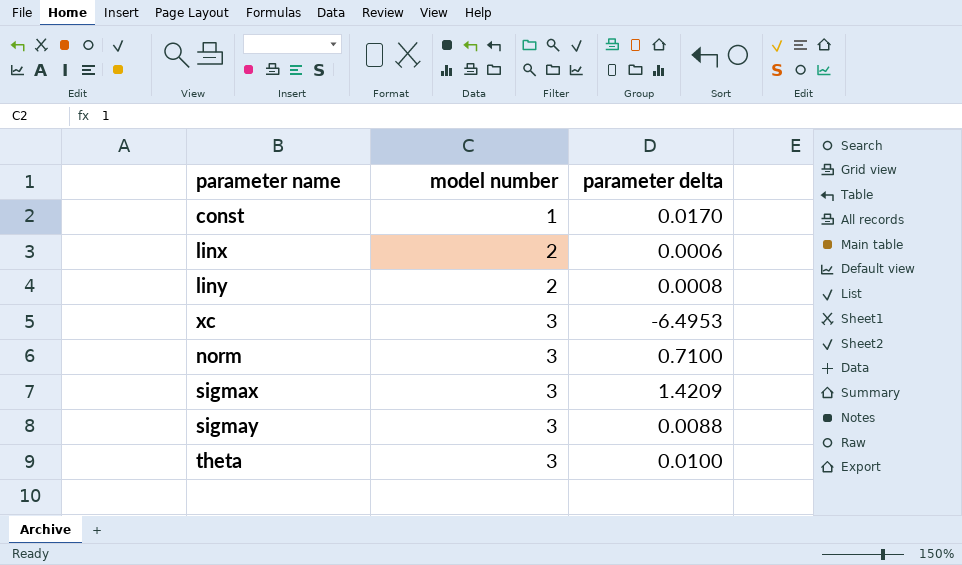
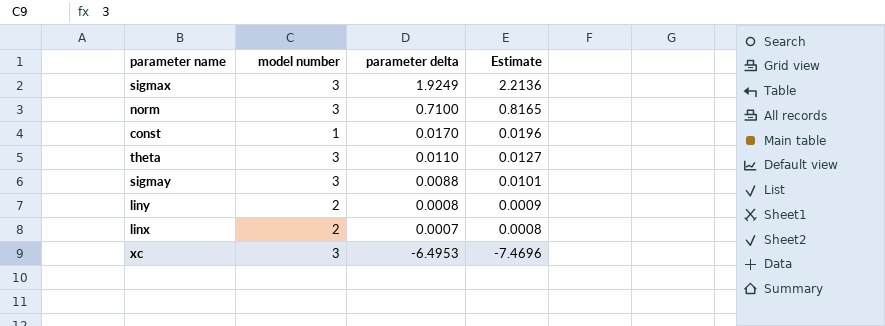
row order: model number ascending -> parameter delta descending
column Estimate | formula: none -> [parameter delta] * 1.15
sigmax | parameter delta: 1.4209 -> 1.9249
theta | parameter delta: 0.0100 -> 0.0110
linx | parameter delta: 0.0006 -> 0.0007

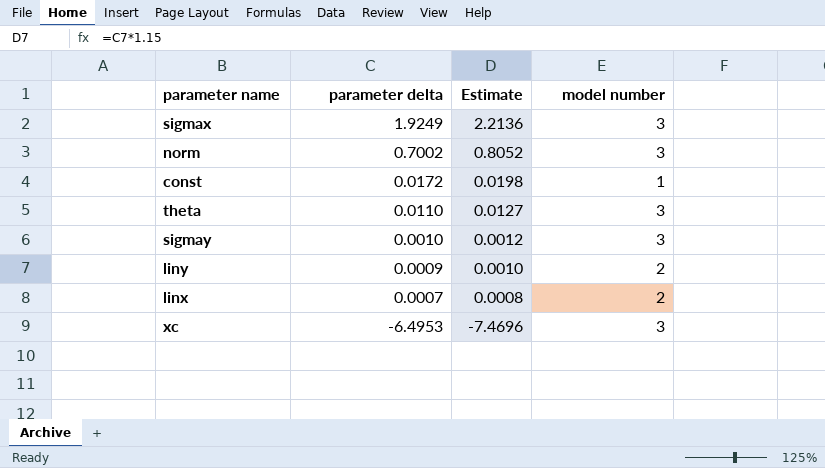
column model number | position: 2 -> 4
norm | parameter delta: 0.7100 -> 0.7002
norm | Estimate: 0.8165 -> 0.8052
const | parameter delta: 0.0170 -> 0.0172
const | Estimate: 0.0196 -> 0.0198
sigmay | parameter delta: 0.0088 -> 0.0010
sigmay | Estimate: 0.0101 -> 0.0012
liny | parameter delta: 0.0008 -> 0.0009
liny | Estimate: 0.0009 -> 0.0010

